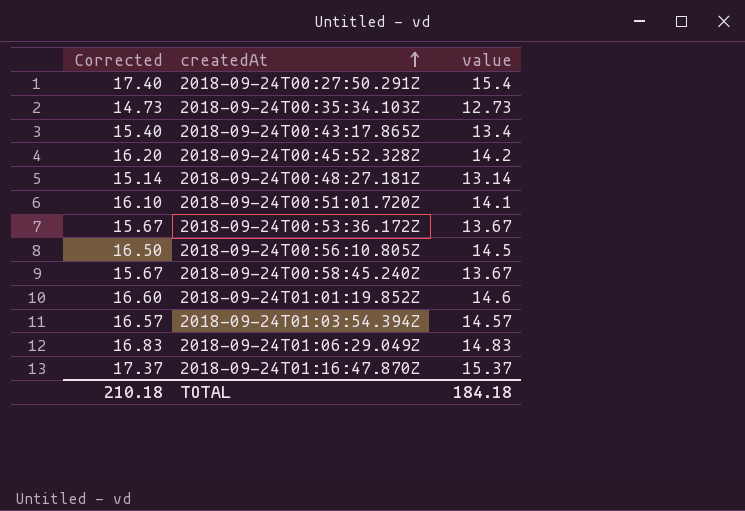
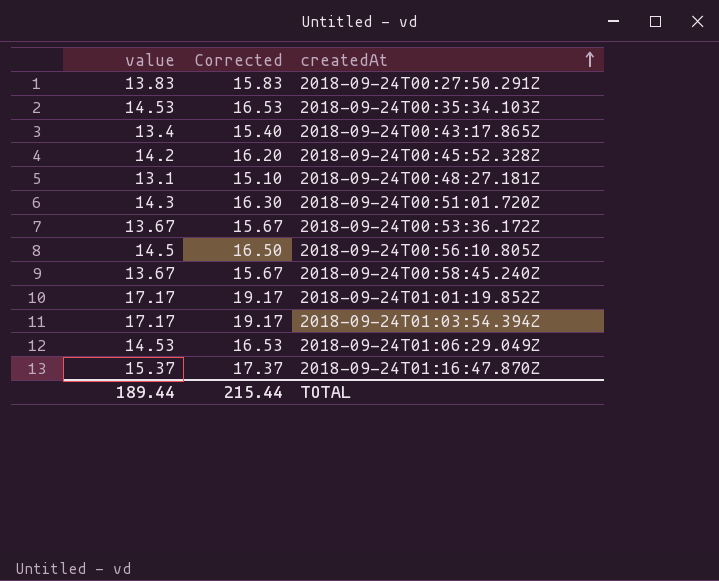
column value | position: 3 -> 1
2018-09-24T00:27:50.291Z | value: 15.4 -> 13.83
2018-09-24T00:27:50.291Z | Corrected: 17.40 -> 15.83
2018-09-24T00:35:34.103Z | value: 12.73 -> 14.53
2018-09-24T00:35:34.103Z | Corrected: 14.73 -> 16.53
2018-09-24T00:48:27.181Z | value: 13.14 -> 13.1
2018-09-24T00:48:27.181Z | Corrected: 15.14 -> 15.10
2018-09-24T00:51:01.720Z | value: 14.1 -> 14.3
2018-09-24T00:51:01.720Z | Corrected: 16.10 -> 16.30
2018-09-24T01:01:19.852Z | value: 14.6 -> 17.17
2018-09-24T01:01:19.852Z | Corrected: 16.60 -> 19.17
2018-09-24T01:03:54.394Z | value: 14.57 -> 17.17
2018-09-24T01:03:54.394Z | Corrected: 16.57 -> 19.17
2018-09-24T01:06:29.049Z | value: 14.83 -> 14.53
2018-09-24T01:06:29.049Z | Corrected: 16.83 -> 16.53
TOTAL | value: 184.18 -> 189.44
TOTAL | Corrected: 210.18 -> 215.44

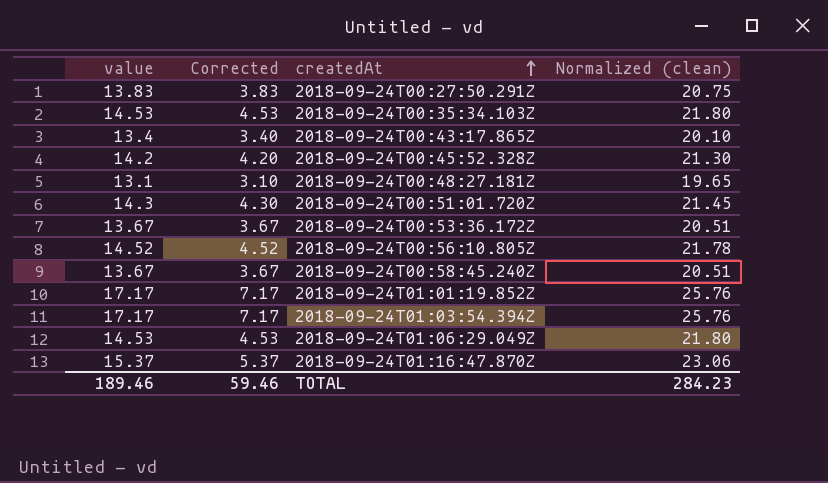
column Corrected | formula: [value] + 2 -> [value] - 10
column Normalized (clean) | formula: none -> [value] * 1.5
2018-09-24T00:56:10.805Z | value: 14.5 -> 14.52
TOTAL | value: 189.44 -> 189.46
TOTAL | Corrected: 215.44 -> 59.46

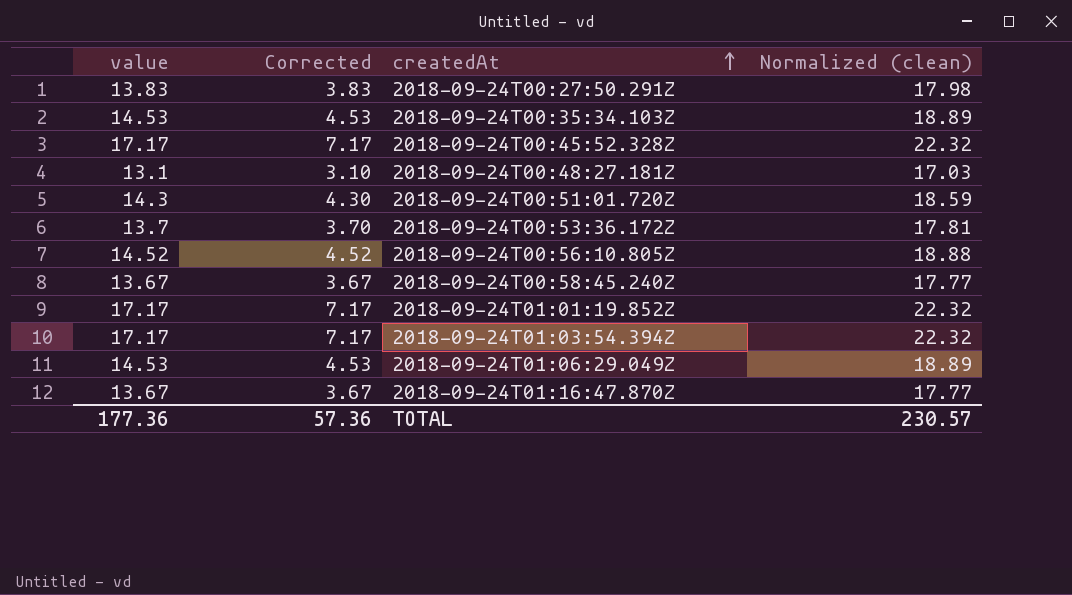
column Normalized (clean) | formula: [value] * 1.5 -> [value] * 1.3
row 2018-09-24T00:43:17.865Z: 13.4 | 3.40 | 20.10 -> none
2018-09-24T00:45:52.328Z | value: 14.2 -> 17.17
2018-09-24T00:45:52.328Z | Corrected: 4.20 -> 7.17
2018-09-24T00:53:36.172Z | value: 13.67 -> 13.7
2018-09-24T00:53:36.172Z | Corrected: 3.67 -> 3.70
2018-09-24T01:16:47.870Z | value: 15.37 -> 13.67
2018-09-24T01:16:47.870Z | Corrected: 5.37 -> 3.67
TOTAL | value: 189.46 -> 177.36
TOTAL | Corrected: 59.46 -> 57.36
TOTAL | Normalized (clean): 284.23 -> 230.57

